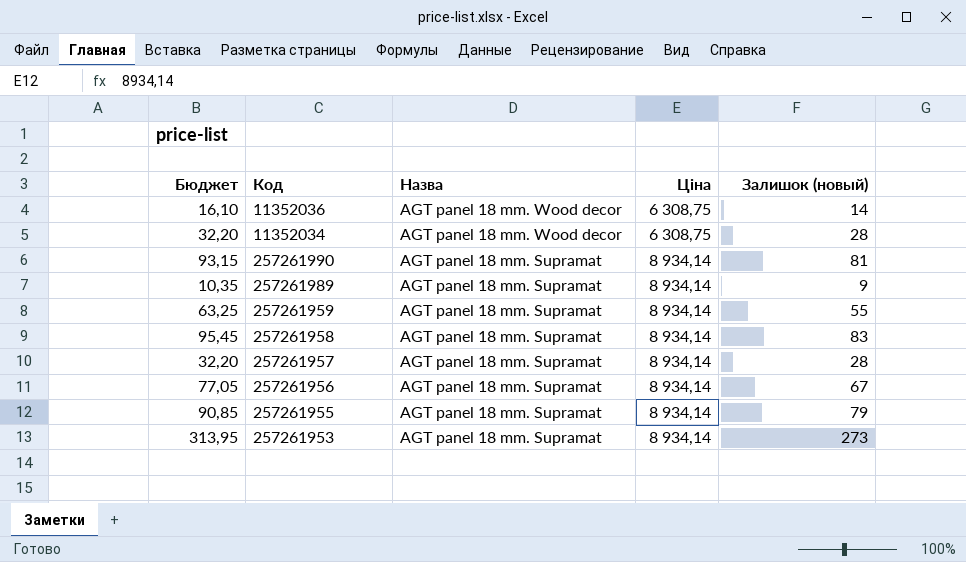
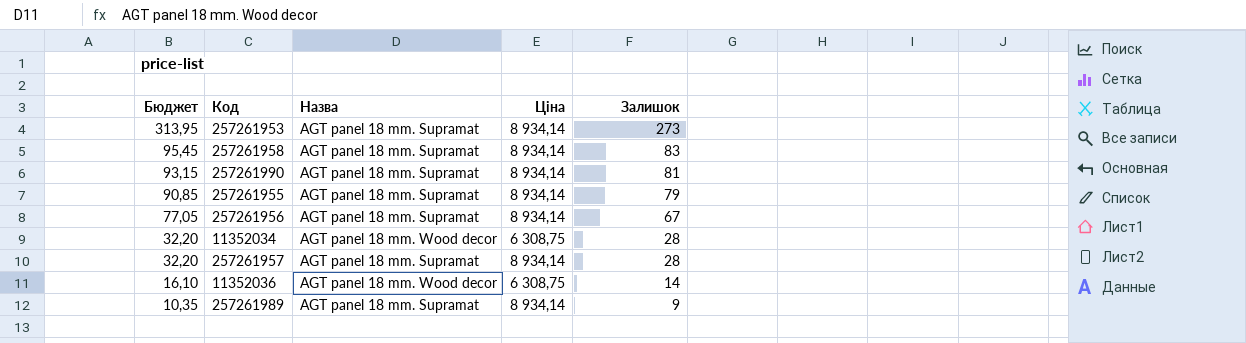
row order: Назва descending -> Бюджет descending
column name: Залишок (новый) -> Залишок
row 257261959: 63,25 | AGT panel 18 mm. Supramat | 8 934,14 | 55 -> none

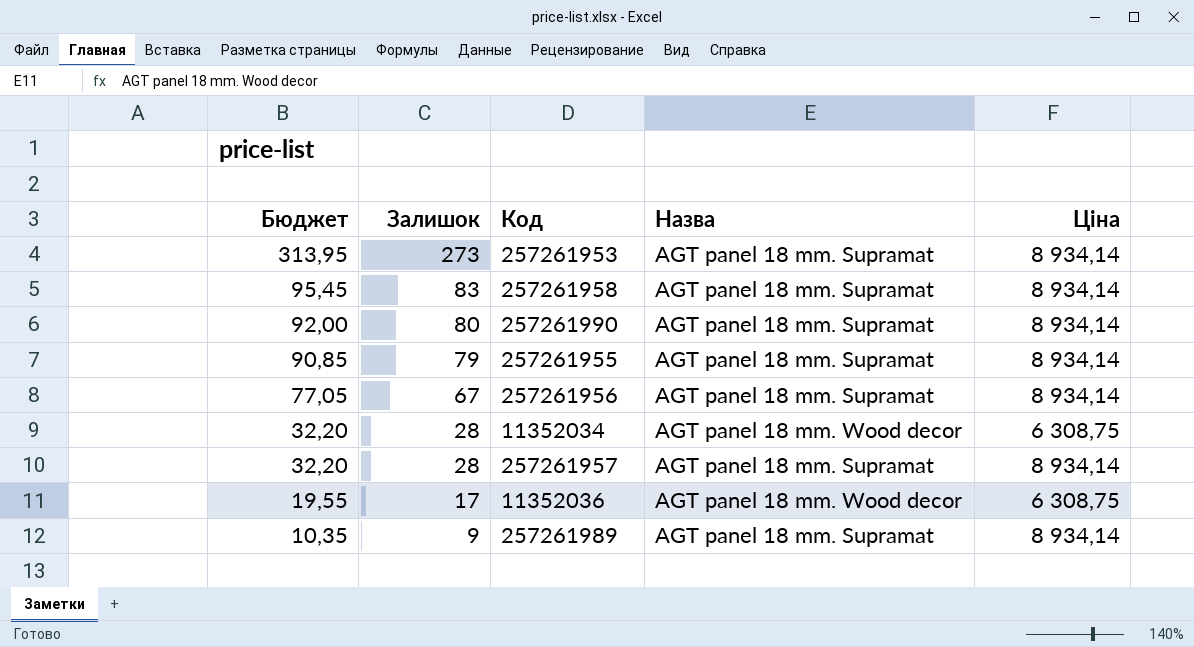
column Залишок | position: 5 -> 2
257261990 | Бюджет: 93,15 -> 92,00
257261990 | Залишок: 81 -> 80
11352036 | Бюджет: 16,10 -> 19,55
11352036 | Залишок: 14 -> 17

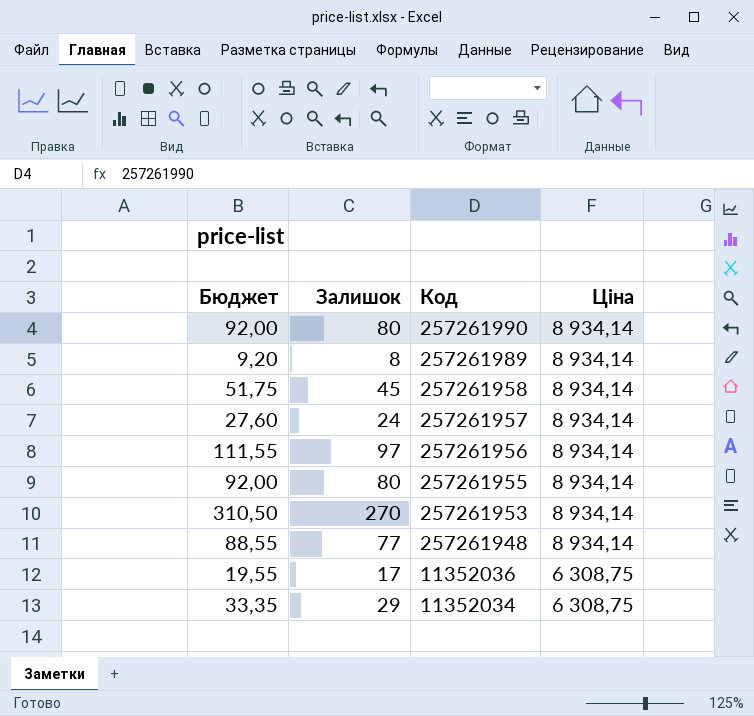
row order: Бюджет descending -> Код descending
column Назва | position: 4 -> none
257261989 | Бюджет: 10,35 -> 9,20
257261989 | Залишок: 9 -> 8
257261958 | Бюджет: 95,45 -> 51,75
257261958 | Залишок: 83 -> 45
257261957 | Бюджет: 32,20 -> 27,60
257261957 | Залишок: 28 -> 24
257261956 | Бюджет: 77,05 -> 111,55
257261956 | Залишок: 67 -> 97
257261955 | Бюджет: 90,85 -> 92,00
257261955 | Залишок: 79 -> 80
257261953 | Бюджет: 313,95 -> 310,50
257261953 | Залишок: 273 -> 270
row 257261948: none -> 88,55 | 77 | 8 934,14
11352034 | Бюджет: 32,20 -> 33,35
11352034 | Залишок: 28 -> 29

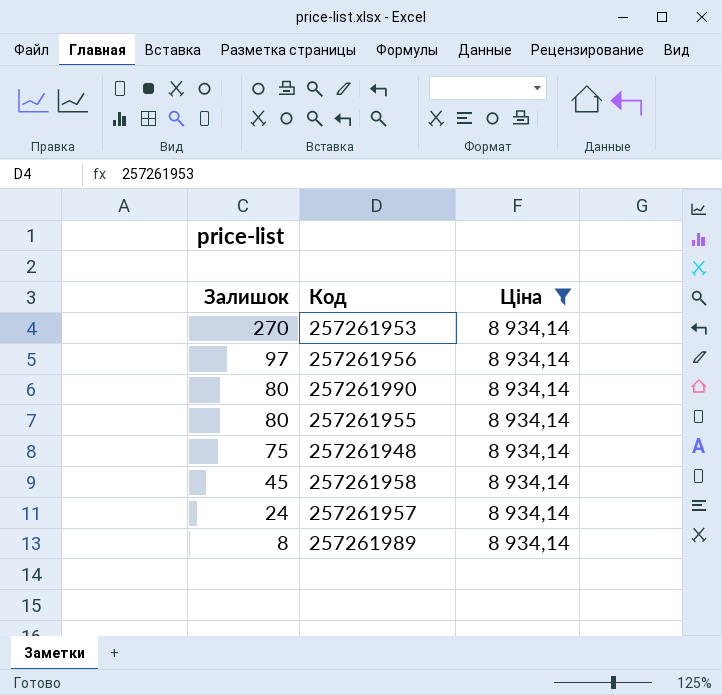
filter: none -> Ціна = 8 934,14
row order: Код descending -> Залишок descending
column Бюджет | formula: [Залишок] * 1,15 -> none
257261948 | Залишок: 77 -> 75

